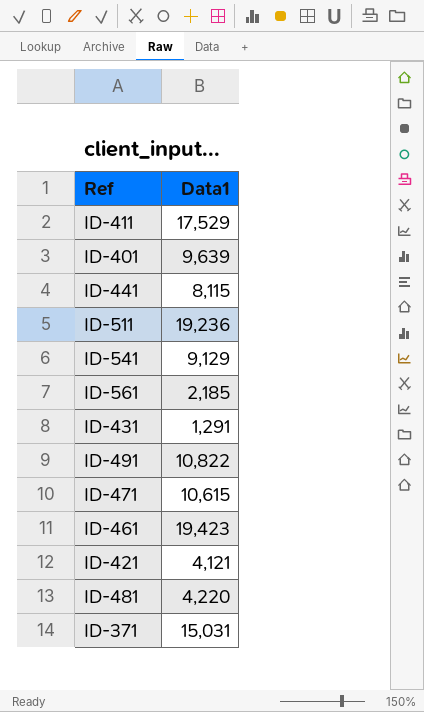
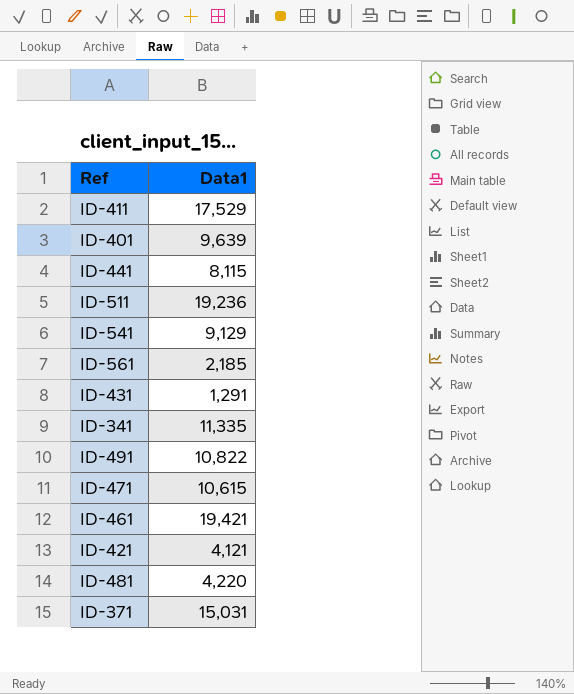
row ID-341: none -> 11,335
ID-461 | Data1: 19,423 -> 19,421

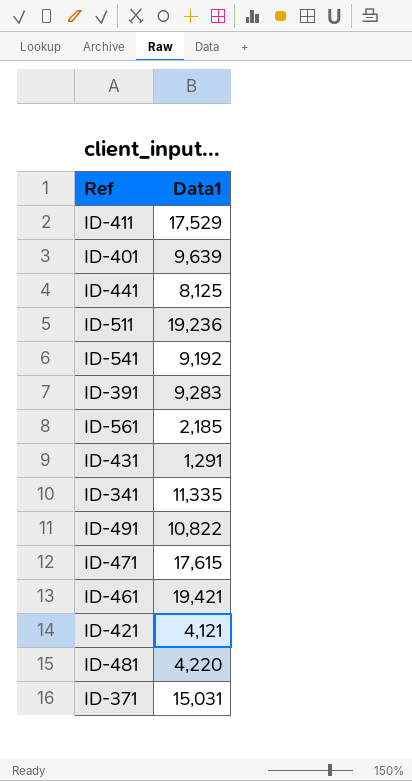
ID-441 | Data1: 8,115 -> 8,125
ID-541 | Data1: 9,129 -> 9,192
row ID-391: none -> 9,283
ID-471 | Data1: 10,615 -> 17,615

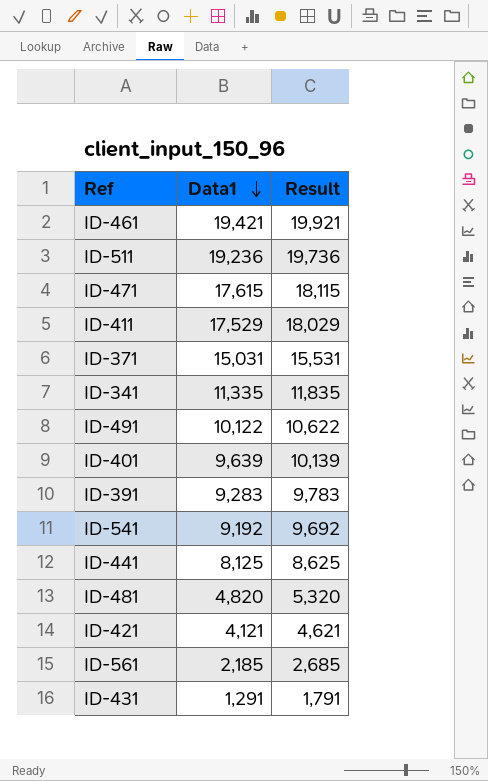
row order: none -> Data1 descending
column Result | formula: none -> [Data1] + 500
ID-491 | Data1: 10,822 -> 10,122
ID-481 | Data1: 4,220 -> 4,820

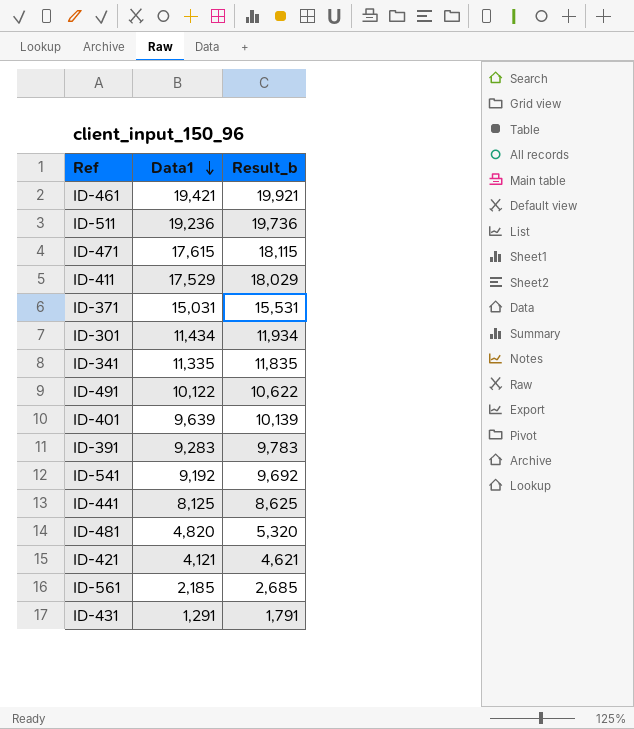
column name: Result -> Result_b
row ID-301: none -> 11,434 | 11,934

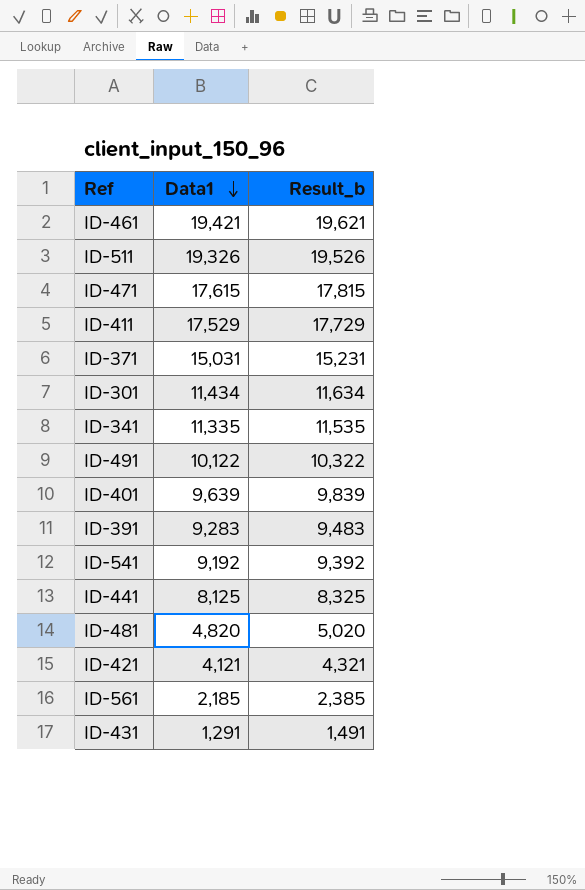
column Result_b | formula: [Data1] + 500 -> [Data1] + 200
ID-511 | Data1: 19,236 -> 19,326

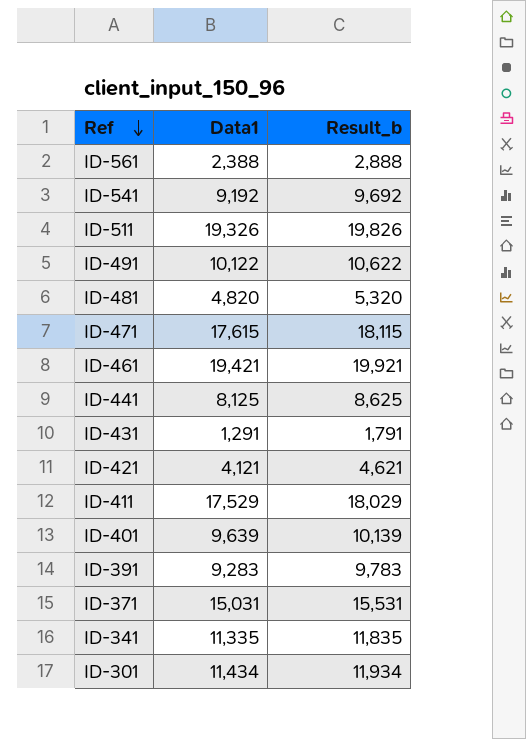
row order: Data1 descending -> Ref descending
column Result_b | formula: [Data1] + 200 -> [Data1] + 500
ID-561 | Data1: 2,185 -> 2,388

